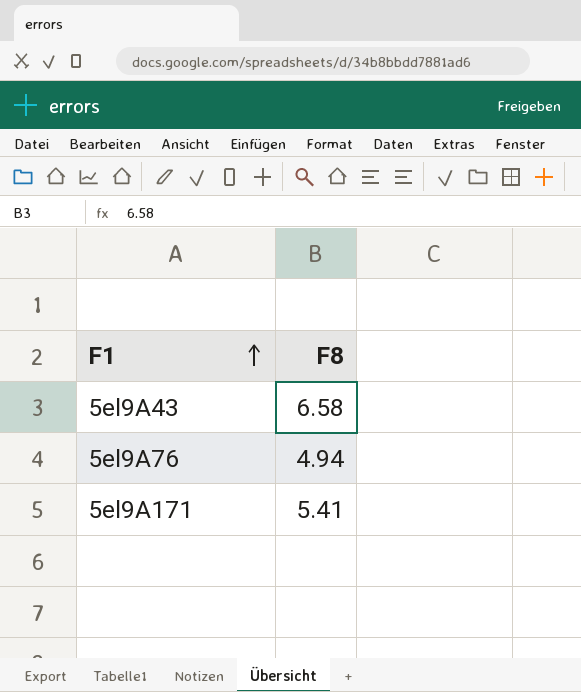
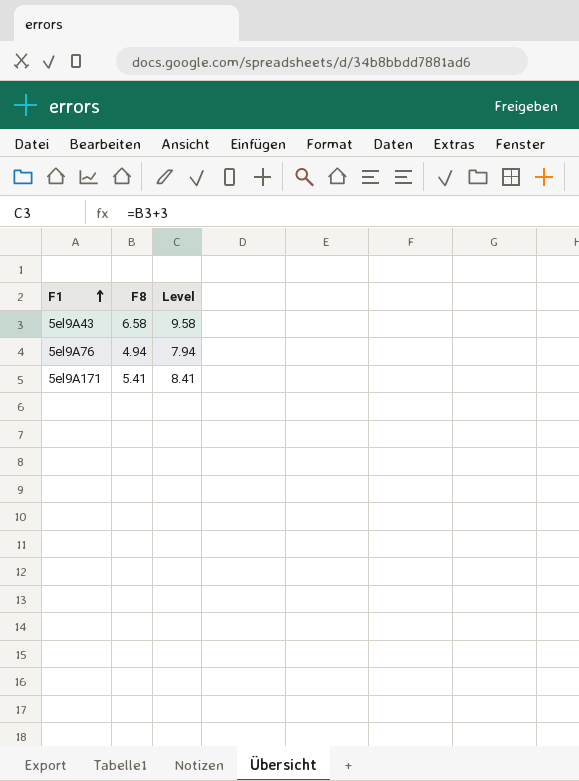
column Level | formula: none -> [F8] + 3

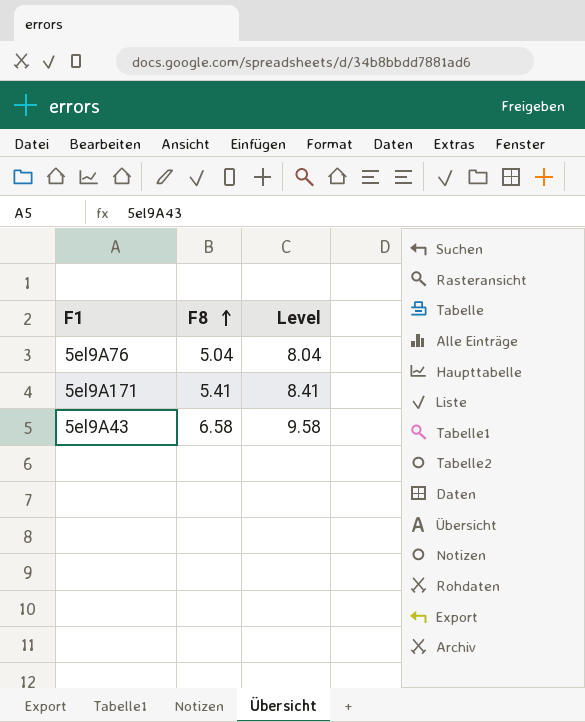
row order: F1 ascending -> F8 ascending
5el9A76 | F8: 4.94 -> 5.04
5el9A76 | Level: 7.94 -> 8.04

